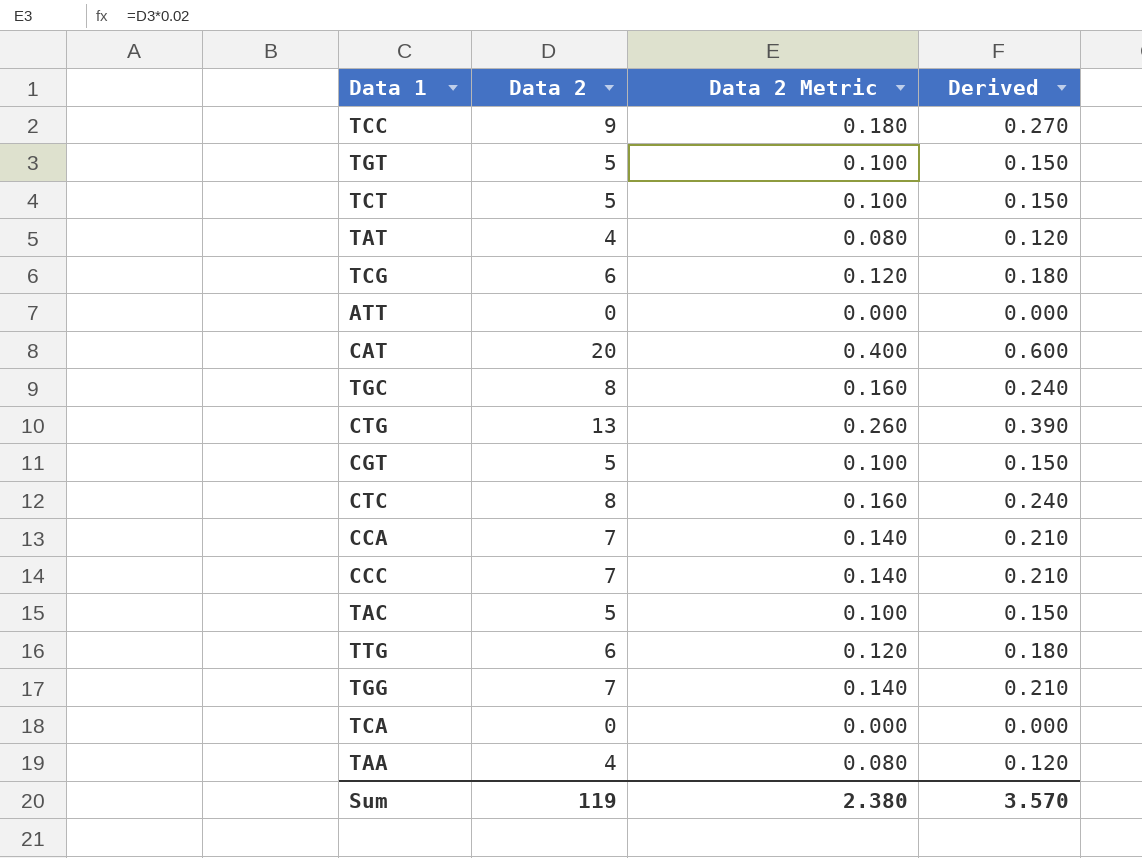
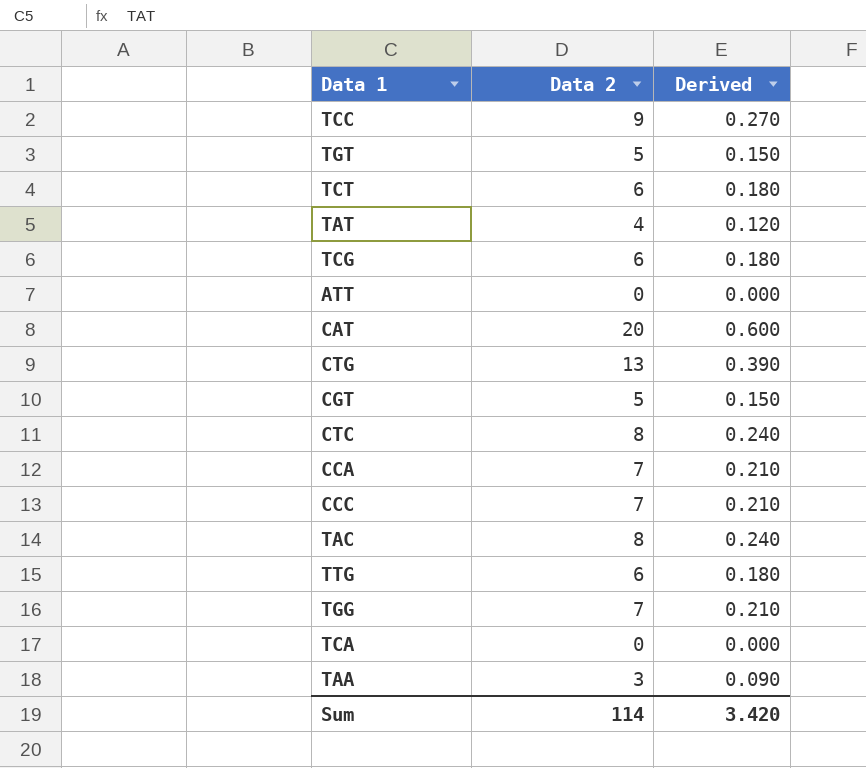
column Data 2 Metric | formula: [Data 2] * 0.02 -> none
row TGC: 8 | 0.160 | 0.240 -> none
TCT | Data 2: 5 -> 6
TCT | Derived: 0.150 -> 0.180
TAC | Data 2: 5 -> 8
TAC | Derived: 0.150 -> 0.240
TAA | Data 2: 4 -> 3
TAA | Derived: 0.120 -> 0.090
Sum | Data 2: 119 -> 114
Sum | Derived: 3.570 -> 3.420

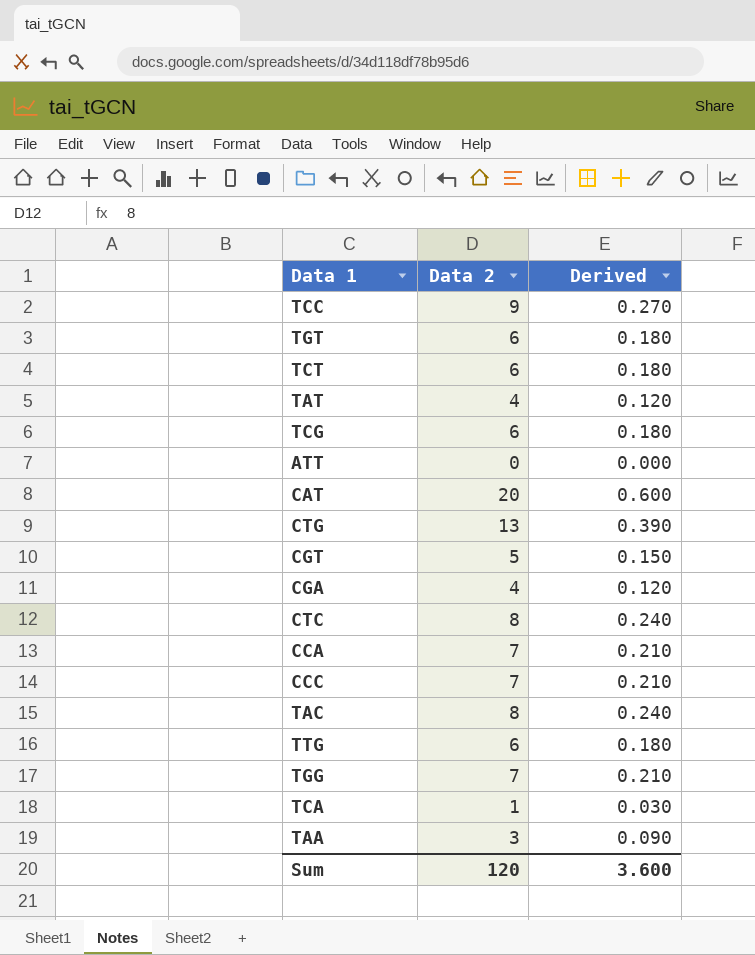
TGT | Data 2: 5 -> 6
TGT | Derived: 0.150 -> 0.180
row CGA: none -> 4 | 0.120
TCA | Data 2: 0 -> 1
TCA | Derived: 0.000 -> 0.030
Sum | Data 2: 114 -> 120
Sum | Derived: 3.420 -> 3.600

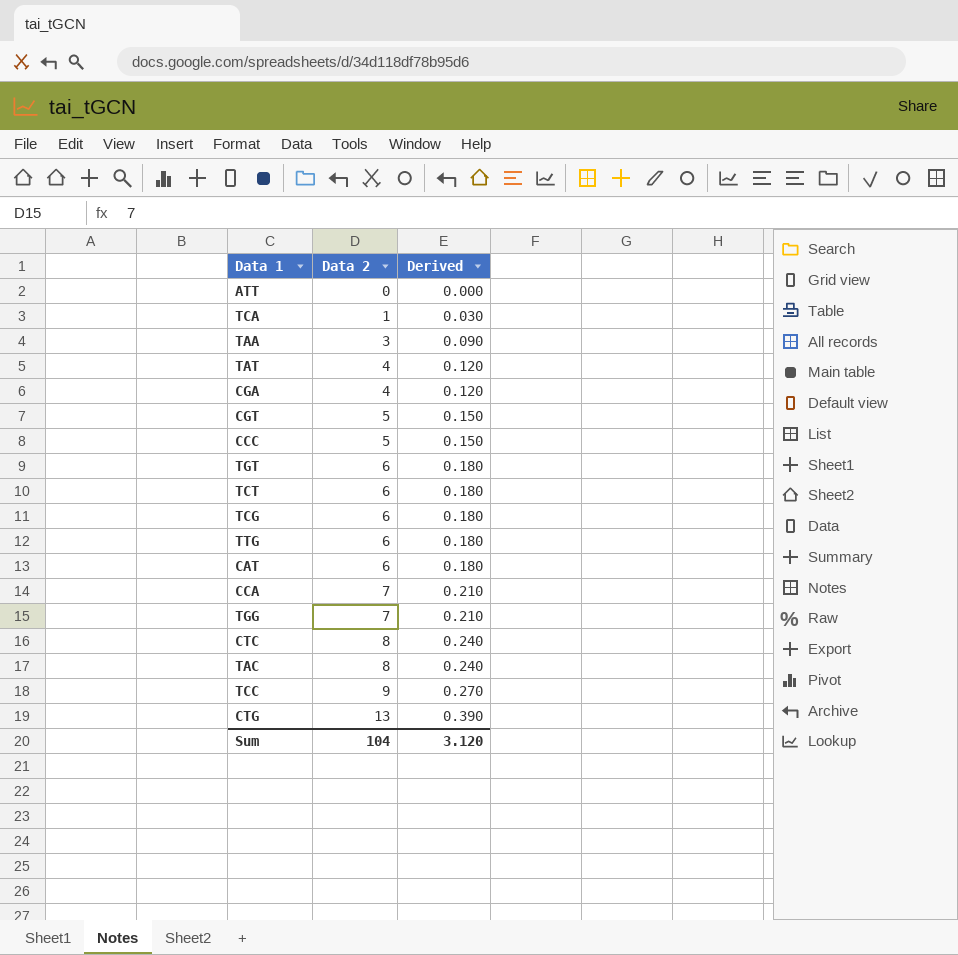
row order: none -> Data 2 ascending
CCC | Data 2: 7 -> 5
CCC | Derived: 0.210 -> 0.150
CAT | Data 2: 20 -> 6
CAT | Derived: 0.600 -> 0.180
Sum | Data 2: 120 -> 104
Sum | Derived: 3.600 -> 3.120

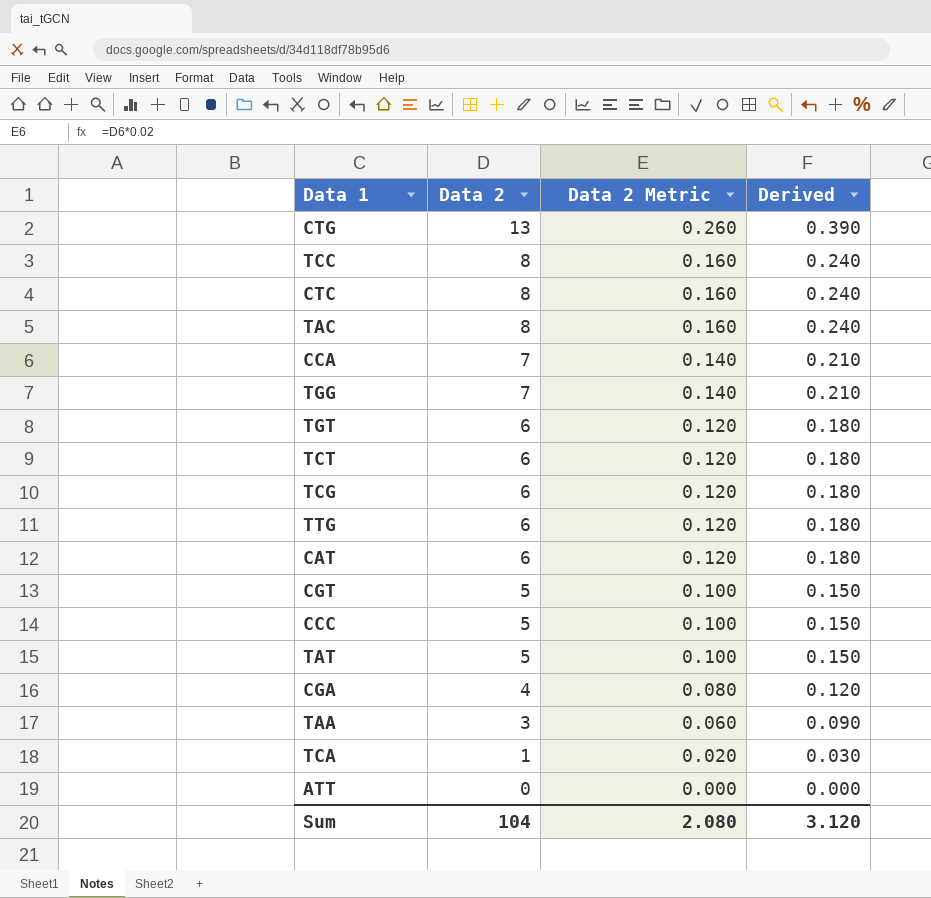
row order: Data 2 ascending -> Data 2 descending
column Data 2 Metric | formula: none -> [Data 2] * 0.02
TCC | Data 2: 9 -> 8
TCC | Derived: 0.270 -> 0.240
TAT | Data 2: 4 -> 5
TAT | Derived: 0.120 -> 0.150

